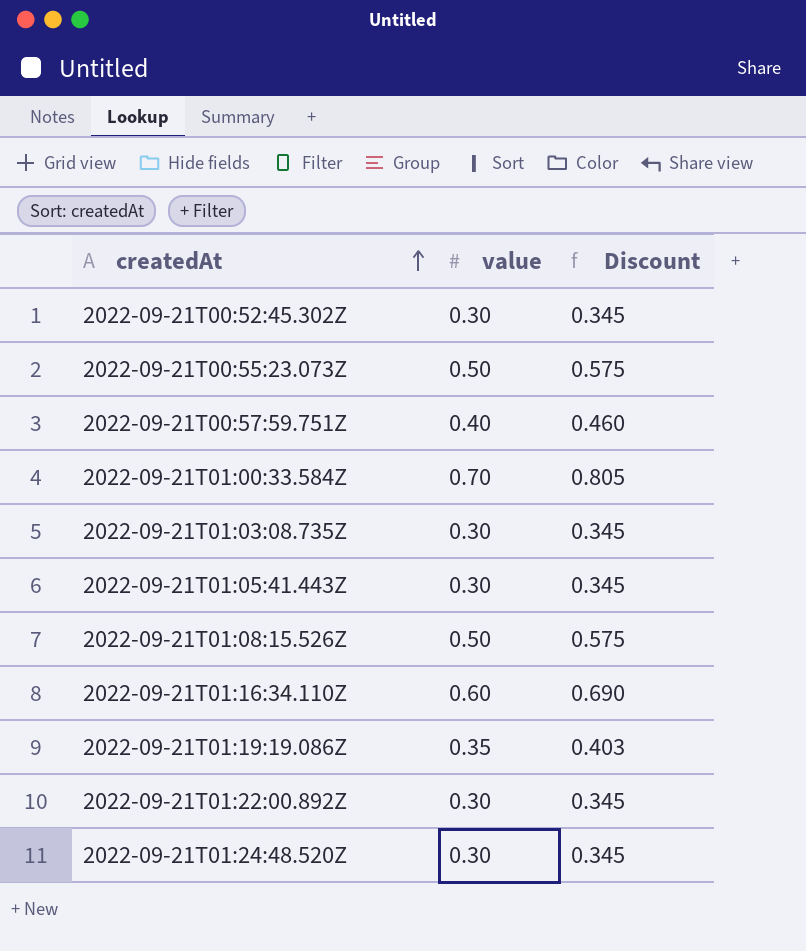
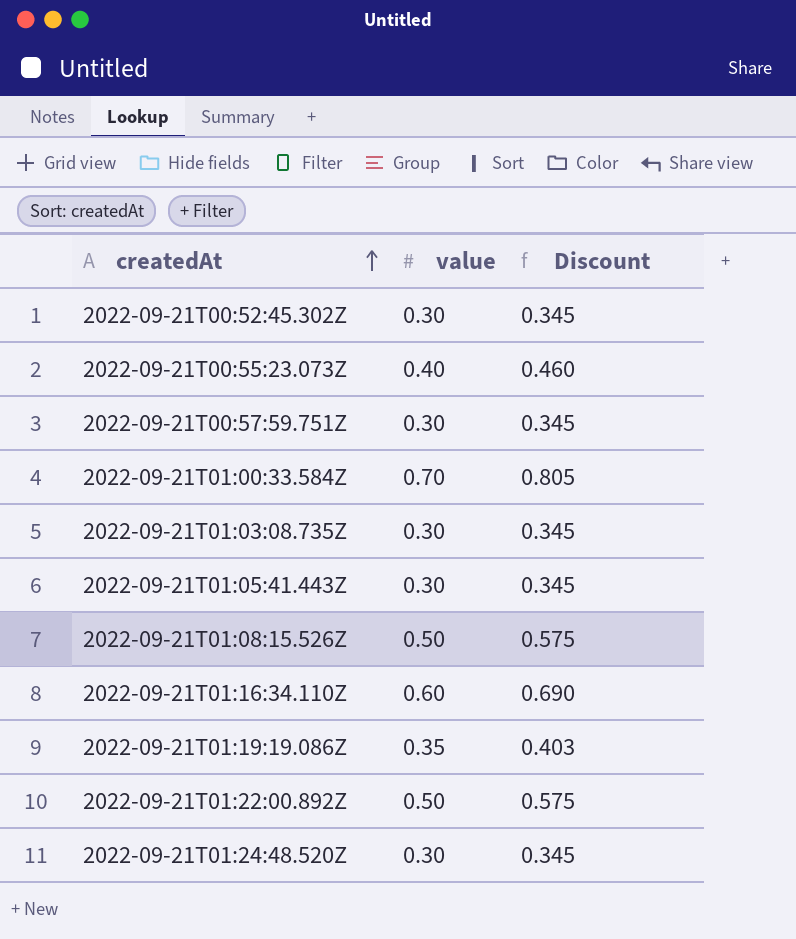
2022-09-21T00:55:23.073Z | value: 0.50 -> 0.40
2022-09-21T00:55:23.073Z | Discount: 0.575 -> 0.460
2022-09-21T00:57:59.751Z | value: 0.40 -> 0.30
2022-09-21T00:57:59.751Z | Discount: 0.460 -> 0.345
2022-09-21T01:22:00.892Z | value: 0.30 -> 0.50
2022-09-21T01:22:00.892Z | Discount: 0.345 -> 0.575

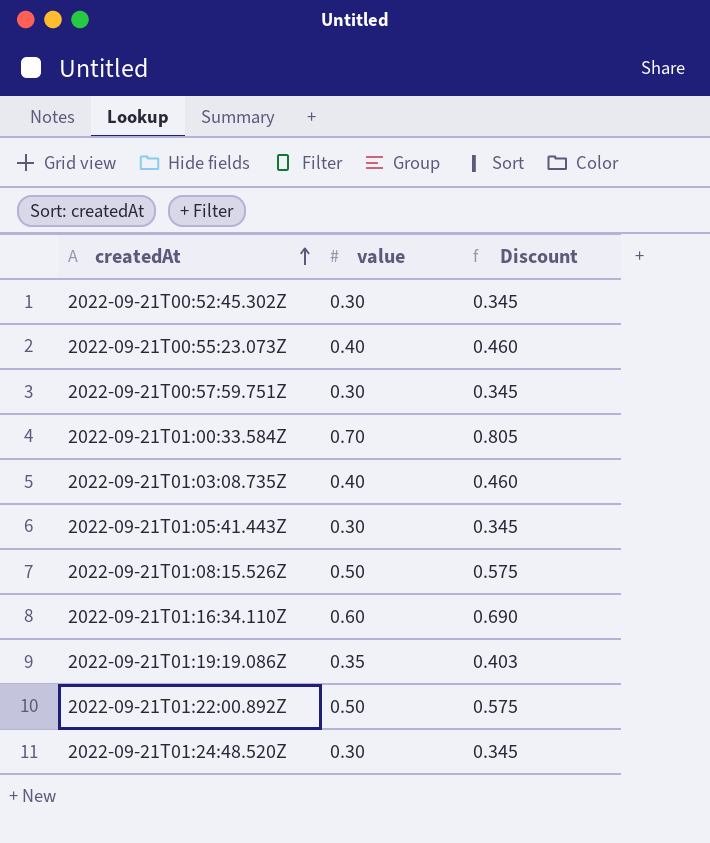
2022-09-21T01:03:08.735Z | value: 0.30 -> 0.40
2022-09-21T01:03:08.735Z | Discount: 0.345 -> 0.460

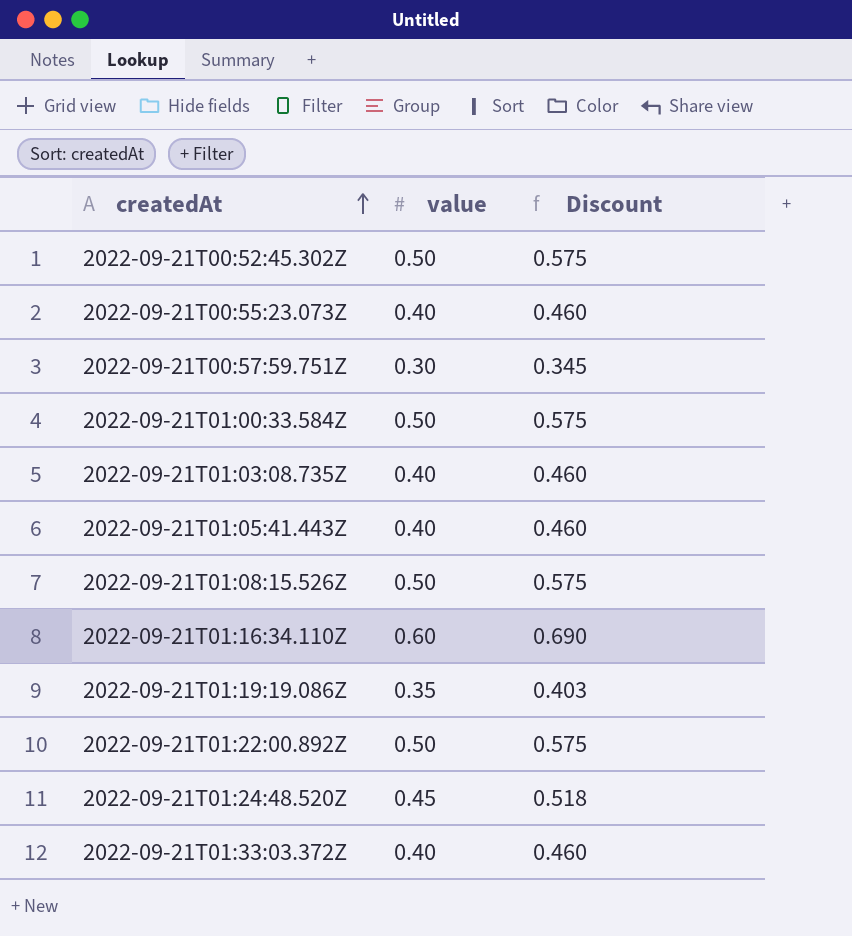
2022-09-21T00:52:45.302Z | value: 0.30 -> 0.50
2022-09-21T00:52:45.302Z | Discount: 0.345 -> 0.575
2022-09-21T01:00:33.584Z | value: 0.70 -> 0.50
2022-09-21T01:00:33.584Z | Discount: 0.805 -> 0.575
2022-09-21T01:05:41.443Z | value: 0.30 -> 0.40
2022-09-21T01:05:41.443Z | Discount: 0.345 -> 0.460
2022-09-21T01:24:48.520Z | value: 0.30 -> 0.45
2022-09-21T01:24:48.520Z | Discount: 0.345 -> 0.518
row 2022-09-21T01:33:03.372Z: none -> 0.40 | 0.460

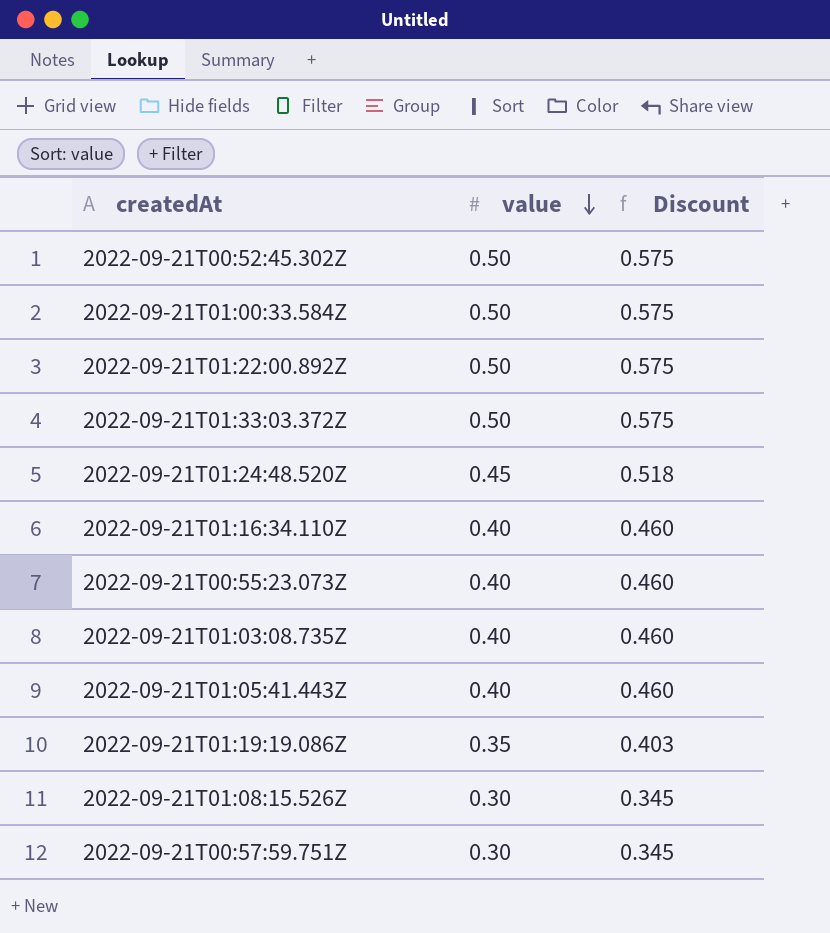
row order: createdAt ascending -> value descending
2022-09-21T01:33:03.372Z | value: 0.40 -> 0.50
2022-09-21T01:33:03.372Z | Discount: 0.460 -> 0.575
2022-09-21T01:16:34.110Z | value: 0.60 -> 0.40
2022-09-21T01:16:34.110Z | Discount: 0.690 -> 0.460
2022-09-21T01:08:15.526Z | value: 0.50 -> 0.30
2022-09-21T01:08:15.526Z | Discount: 0.575 -> 0.345

